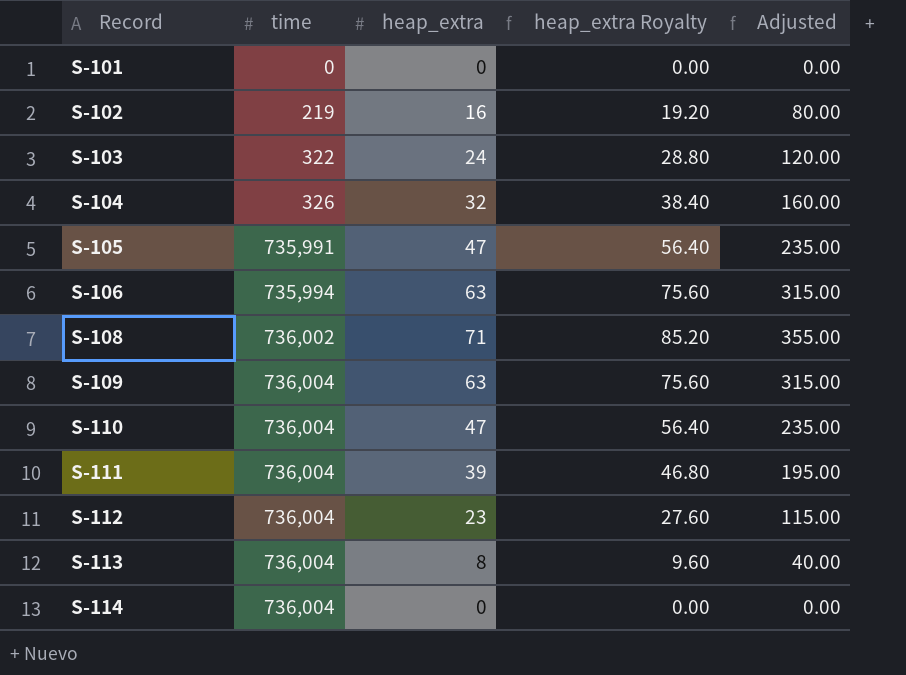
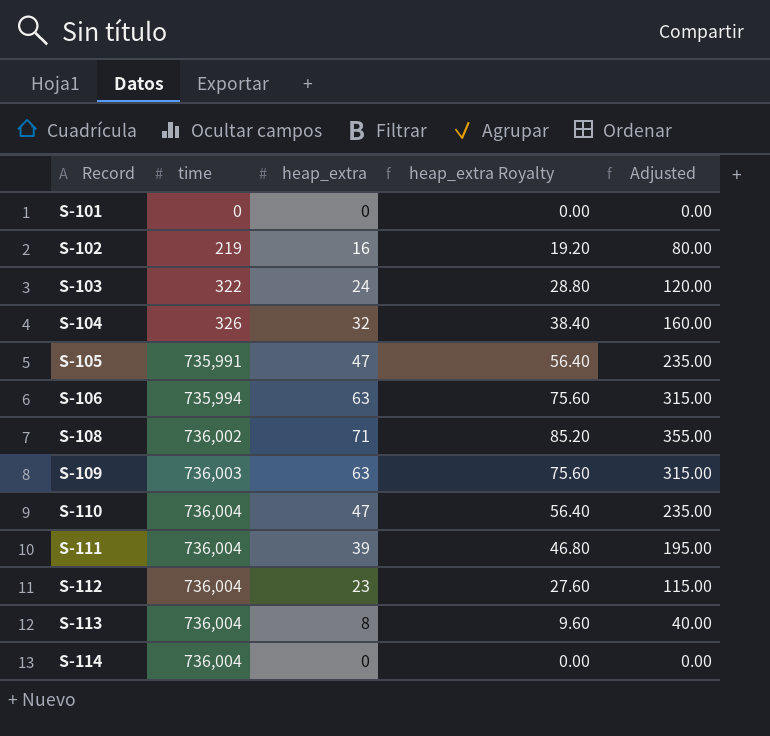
S-109 | time: 736,004 -> 736,003

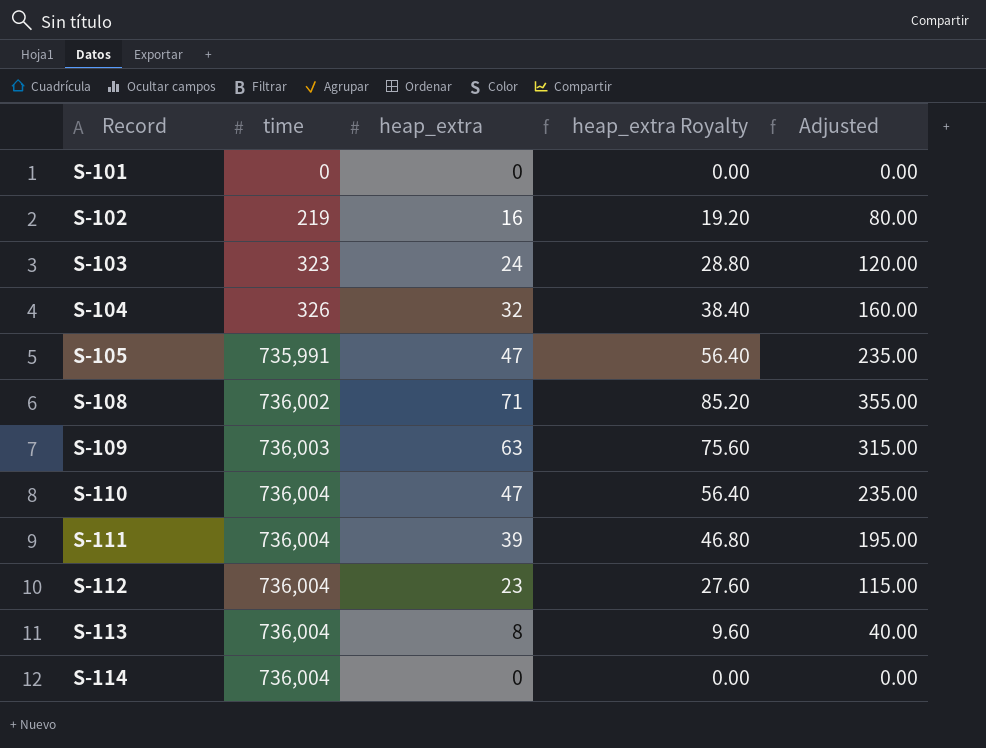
row S-106: 735,994 | 63 | 75.60 | 315.00 -> none
S-103 | time: 322 -> 323

